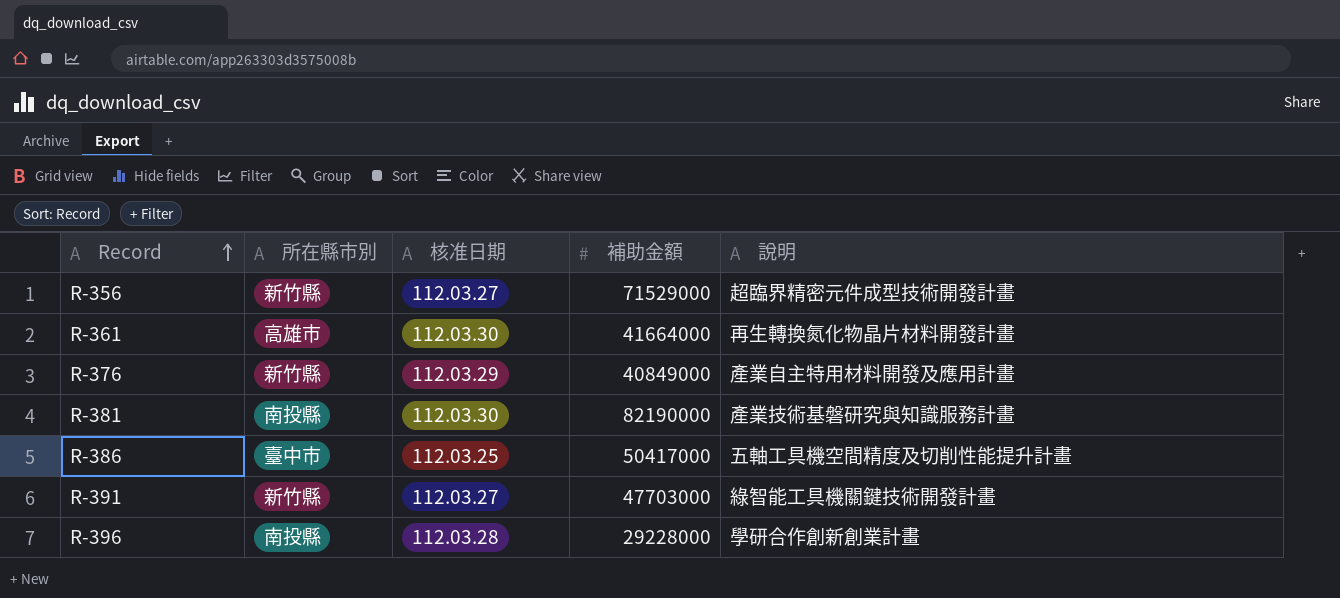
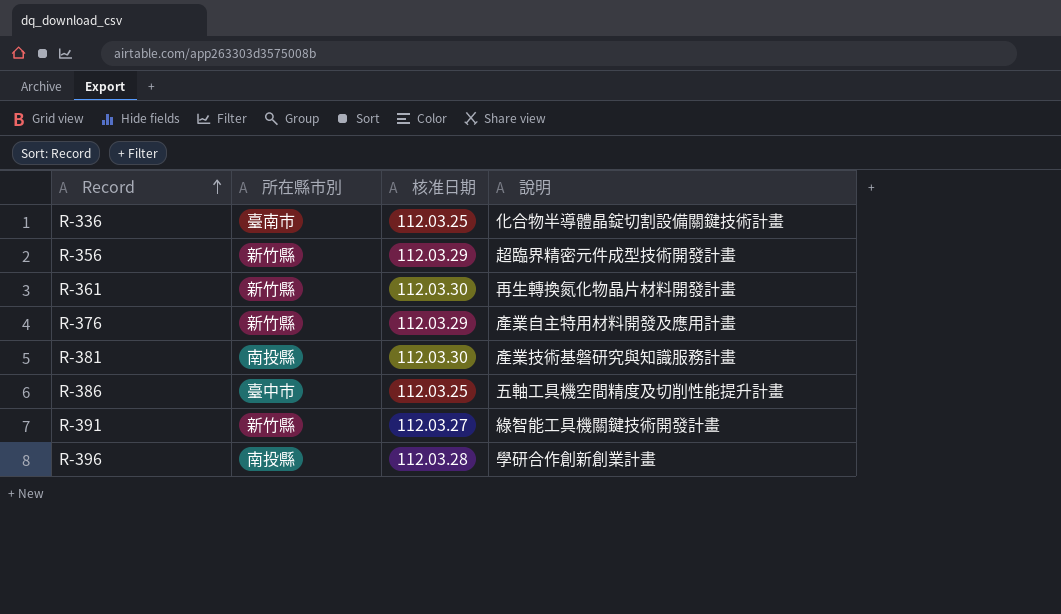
column 補助金額 | position: 4 -> none
row R-336: none -> 臺南市 | 112.03.25 | 化合物半導體晶錠切割設備關鍵技術計畫
R-356 | 核准日期: 112.03.27 -> 112.03.29
R-361 | 所在縣市別: 高雄市 -> 新竹縣

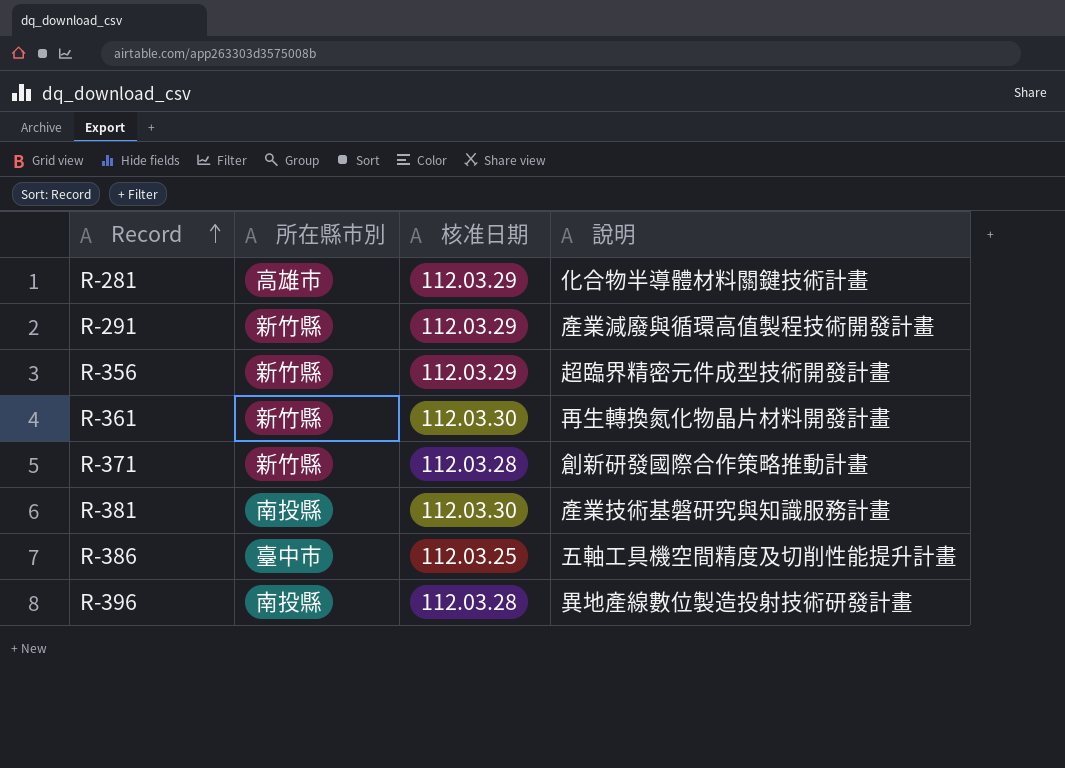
row R-336: 臺南市 | 112.03.25 | 化合物半導體晶錠切割設備關鍵技術計畫 -> none
row R-376: 新竹縣 | 112.03.29 | 產業自主特用材料開發及應用計畫 -> none
row R-391: 新竹縣 | 112.03.27 | 綠智能工具機關鍵技術開發計畫 -> none
row R-281: none -> 高雄市 | 112.03.29 | 化合物半導體材料關鍵技術計畫
row R-291: none -> 新竹縣 | 112.03.29 | 產業減廢與循環高值製程技術開發計畫
row R-371: none -> 新竹縣 | 112.03.28 | 創新研發國際合作策略推動計畫
R-396 | 說明: 學研合作創新創業計畫 -> 異地產線數位製造投射技術研發計畫

